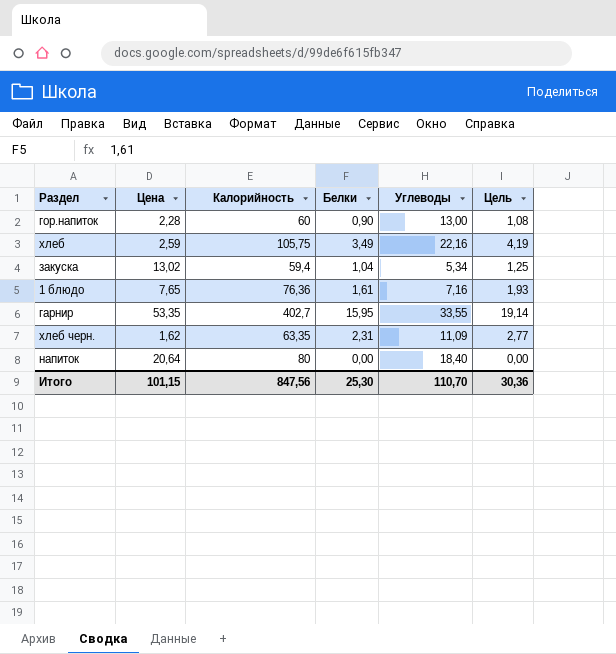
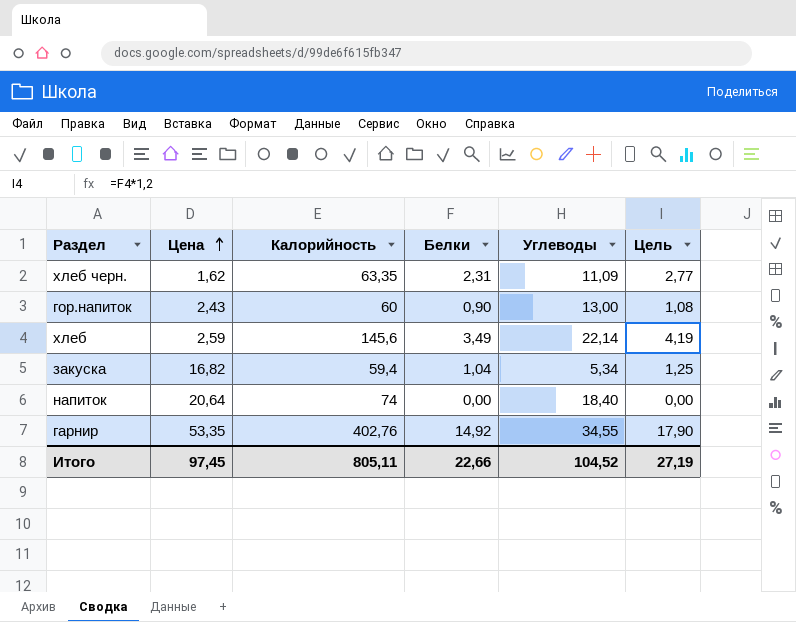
row order: none -> Цена ascending
row 1 блюдо: 7,65 | 76,36 | 1,61 | 7,16 | 1,93 -> none
гор.напиток | Цена: 2,28 -> 2,43
хлеб | Калорийность: 105,75 -> 145,6
хлеб | Углеводы: 22,16 -> 22,14
закуска | Цена: 13,02 -> 16,82
напиток | Калорийность: 80 -> 74
гарнир | Калорийность: 402,7 -> 402,76
гарнир | Белки: 15,95 -> 14,92
гарнир | Углеводы: 33,55 -> 34,55
гарнир | Цель: 19,14 -> 17,90
Итого | Цена: 101,15 -> 97,45
Итого | Калорийность: 847,56 -> 805,11
Итого | Белки: 25,30 -> 22,66
Итого | Углеводы: 110,70 -> 104,52
Итого | Цель: 30,36 -> 27,19

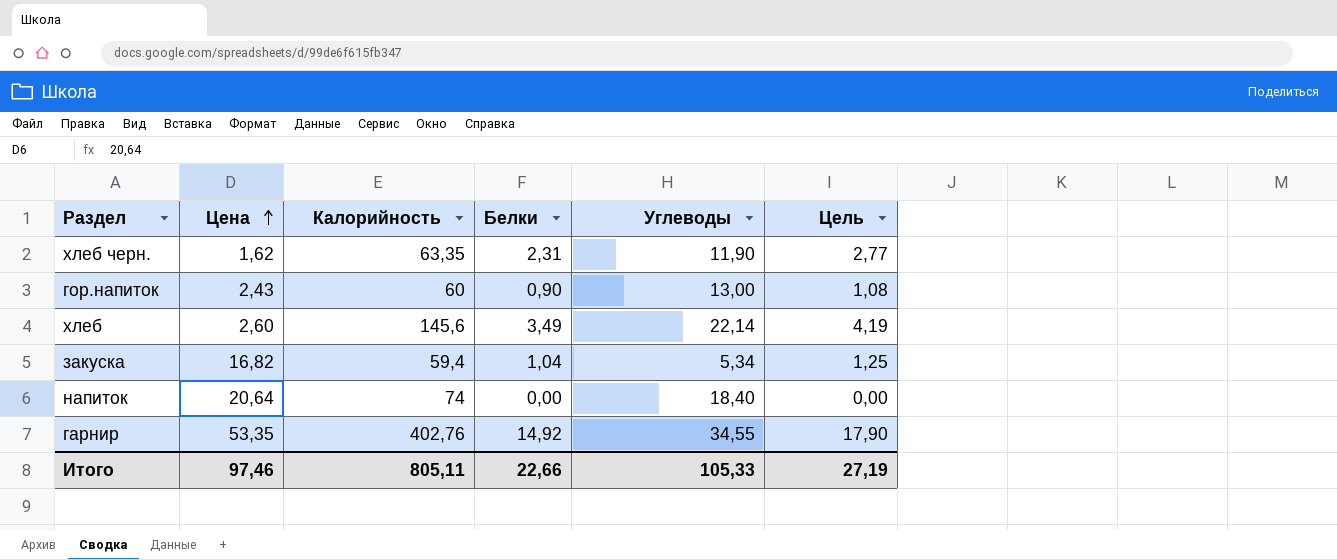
хлеб черн. | Углеводы: 11,09 -> 11,90
хлеб | Цена: 2,59 -> 2,60
Итого | Цена: 97,45 -> 97,46
Итого | Углеводы: 104,52 -> 105,33

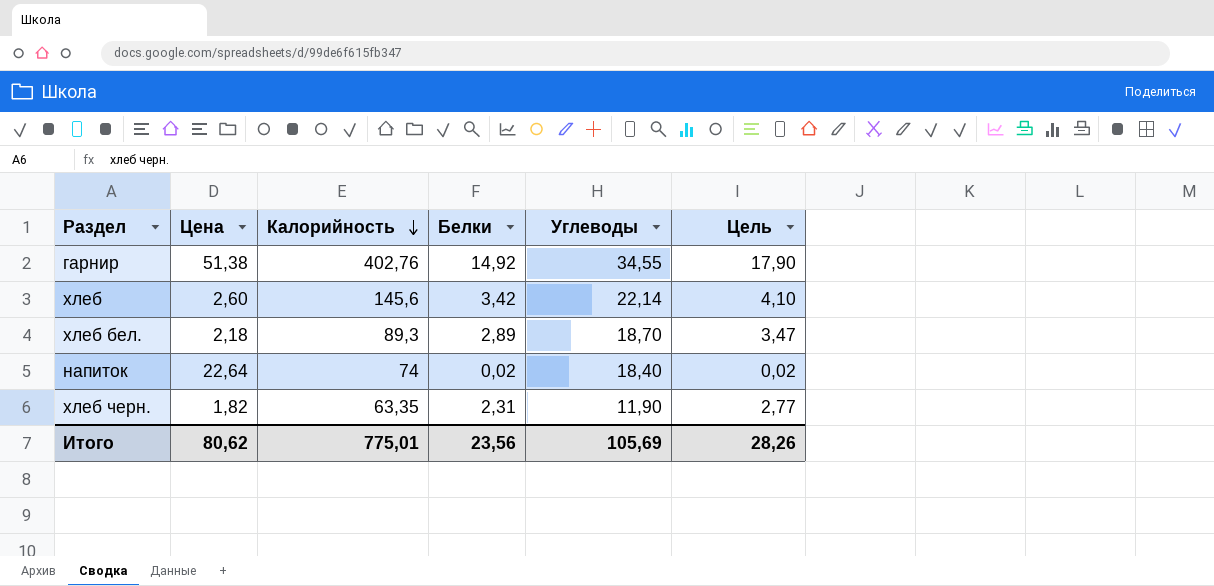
row order: Цена ascending -> Калорийность descending
row гор.напиток: 2,43 | 60 | 0,90 | 13,00 | 1,08 -> none
row закуска: 16,82 | 59,4 | 1,04 | 5,34 | 1,25 -> none
гарнир | Цена: 53,35 -> 51,38
хлеб | Белки: 3,49 -> 3,42
хлеб | Цель: 4,19 -> 4,10
row хлеб бел.: none -> 2,18 | 89,3 | 2,89 | 18,70 | 3,47
напиток | Цена: 20,64 -> 22,64
напиток | Белки: 0,00 -> 0,02
напиток | Цель: 0,00 -> 0,02
хлеб черн. | Цена: 1,62 -> 1,82
Итого | Цена: 97,46 -> 80,62
Итого | Калорийность: 805,11 -> 775,01
Итого | Белки: 22,66 -> 23,56
Итого | Углеводы: 105,33 -> 105,69
Итого | Цель: 27,19 -> 28,26

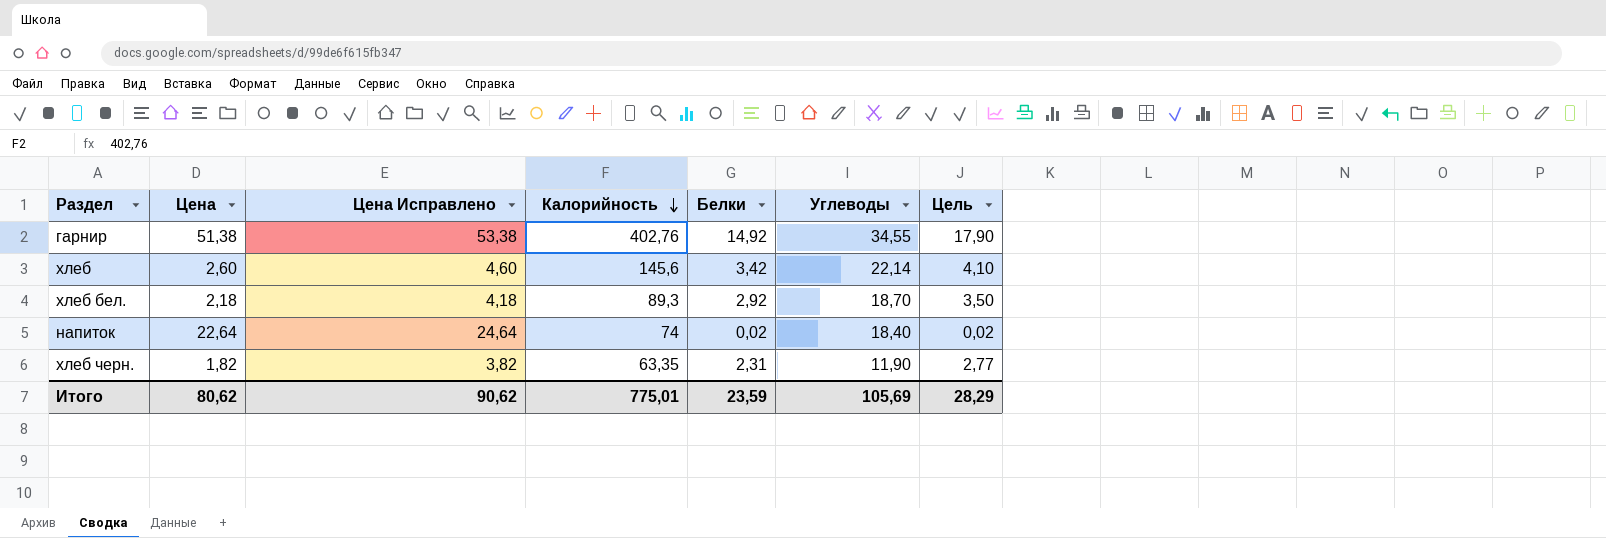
column Цена Исправлено | formula: none -> [Цена] + 2
хлеб бел. | Белки: 2,89 -> 2,92
хлеб бел. | Цель: 3,47 -> 3,50
Итого | Белки: 23,56 -> 23,59
Итого | Цель: 28,26 -> 28,29

